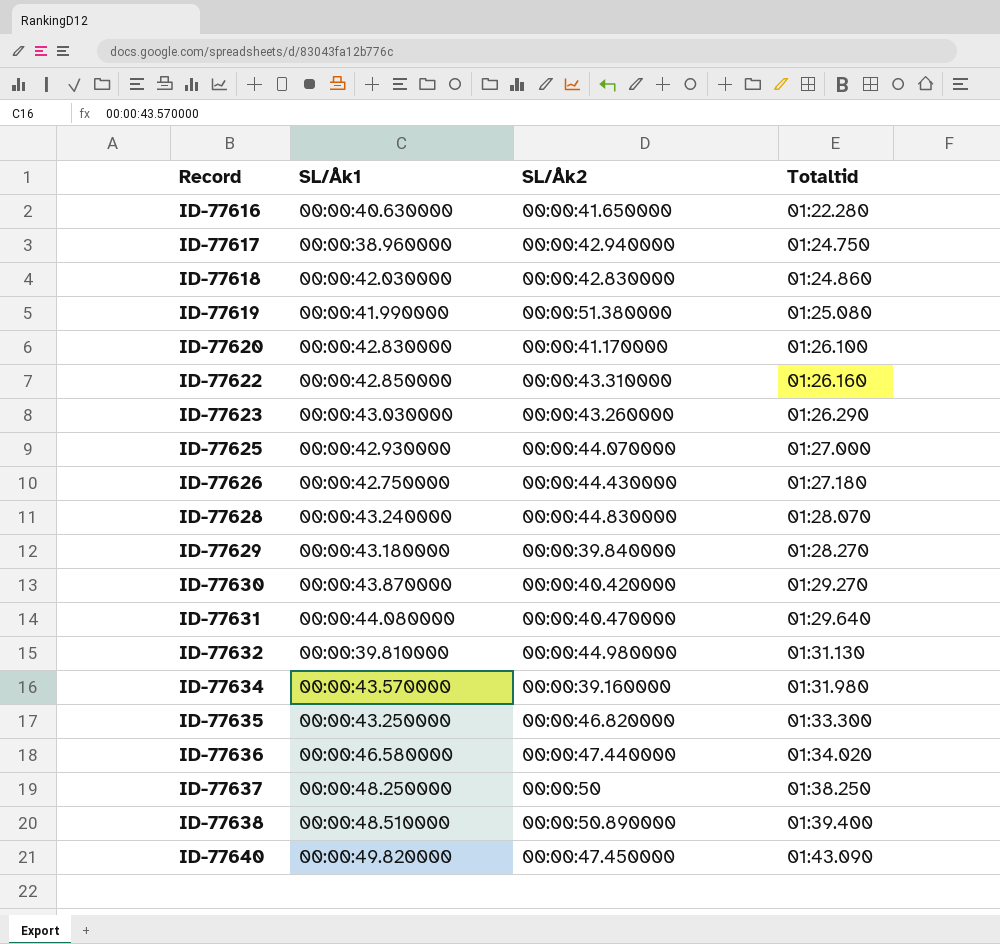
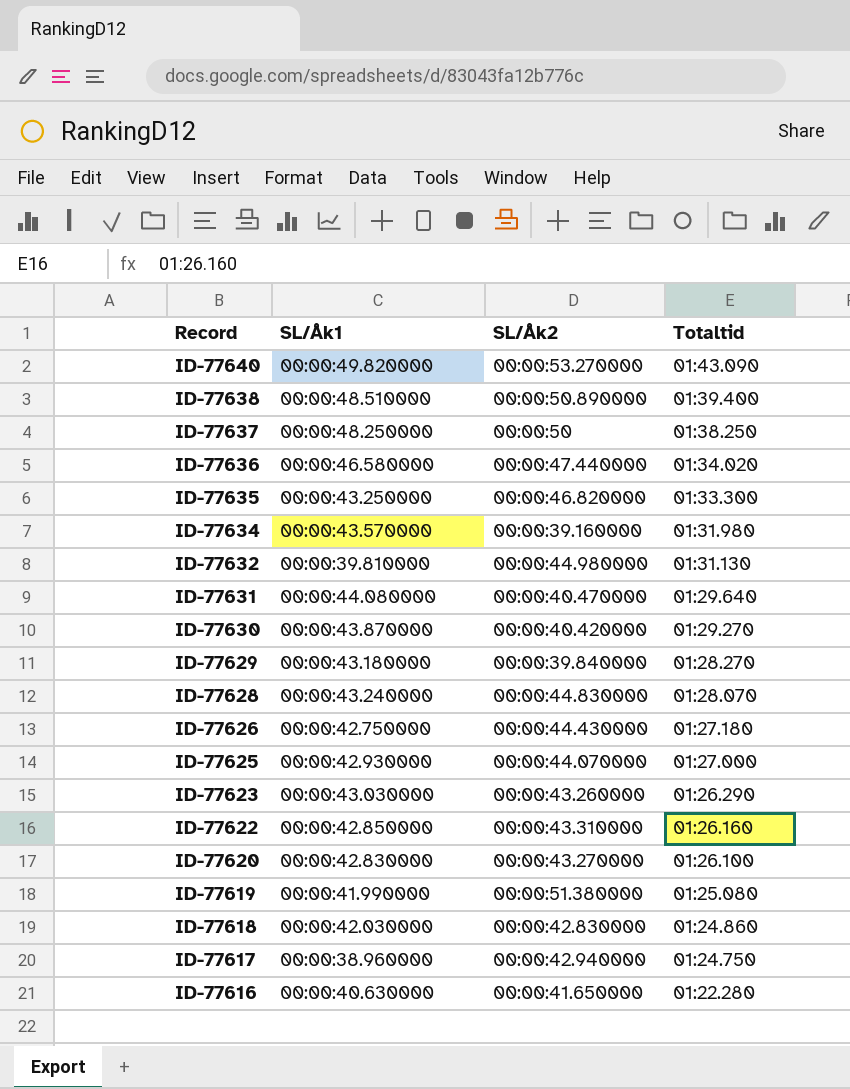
row order: Record ascending -> Record descending
ID-77640 | SL/Åk2: 00:00:47.450000 -> 00:00:53.270000
ID-77620 | SL/Åk2: 00:00:41.170000 -> 00:00:43.270000

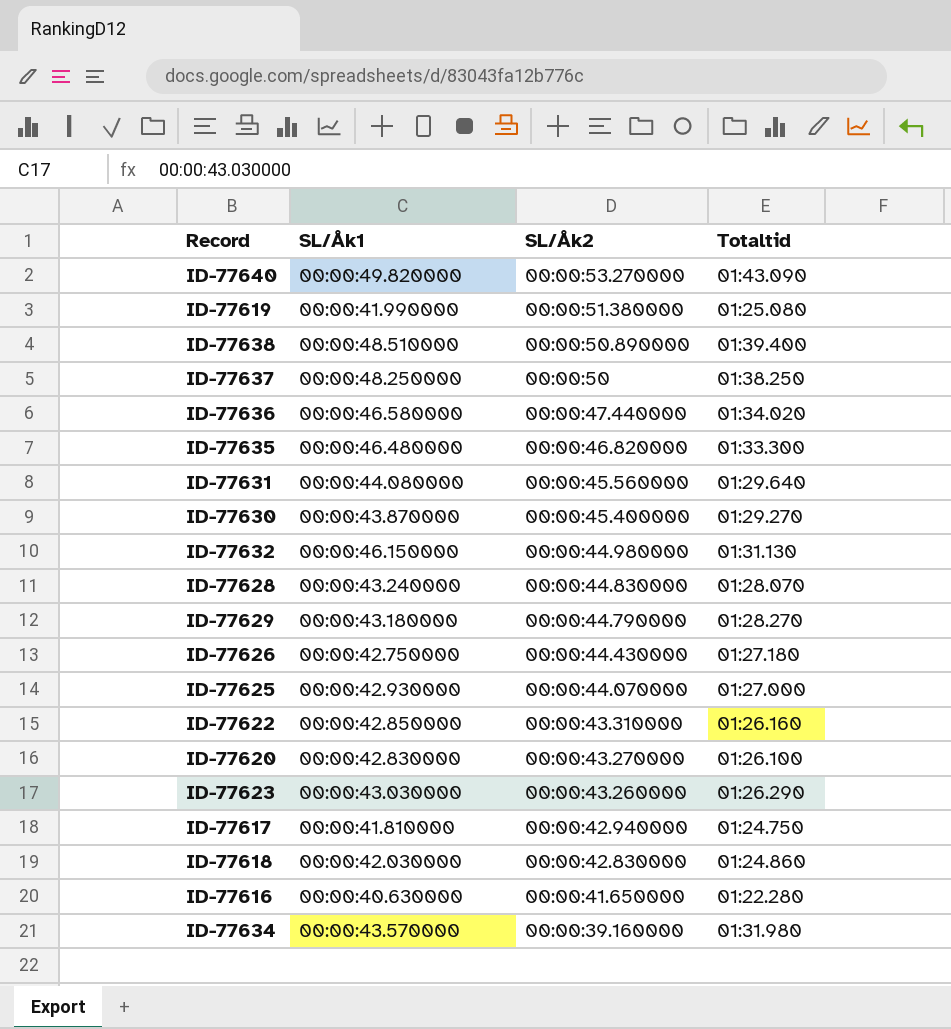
row order: Record descending -> SL/Åk2 descending
ID-77635 | SL/Åk1: 00:00:43.250000 -> 00:00:46.480000
ID-77631 | SL/Åk2: 00:00:40.470000 -> 00:00:45.560000
ID-77630 | SL/Åk2: 00:00:40.420000 -> 00:00:45.400000
ID-77632 | SL/Åk1: 00:00:39.810000 -> 00:00:46.150000
ID-77629 | SL/Åk2: 00:00:39.840000 -> 00:00:44.790000
ID-77617 | SL/Åk1: 00:00:38.960000 -> 00:00:41.810000

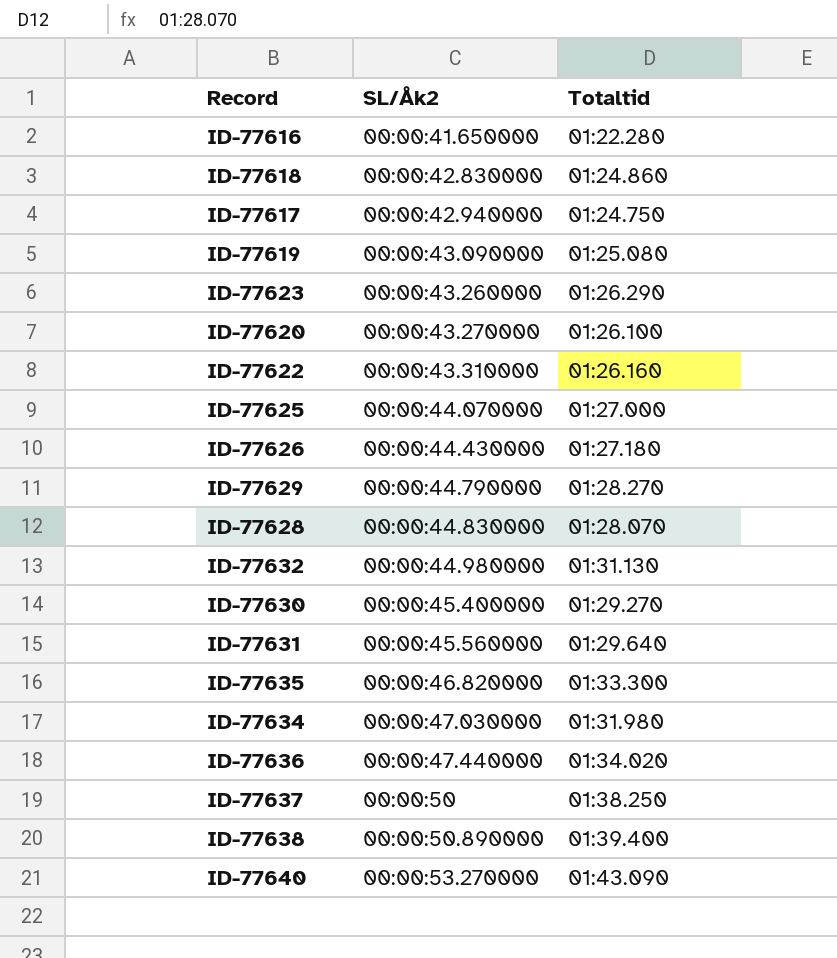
row order: SL/Åk2 descending -> SL/Åk2 ascending
column SL/Åk1 | position: 2 -> none
ID-77619 | SL/Åk2: 00:00:51.380000 -> 00:00:43.090000
ID-77634 | SL/Åk2: 00:00:39.160000 -> 00:00:47.030000

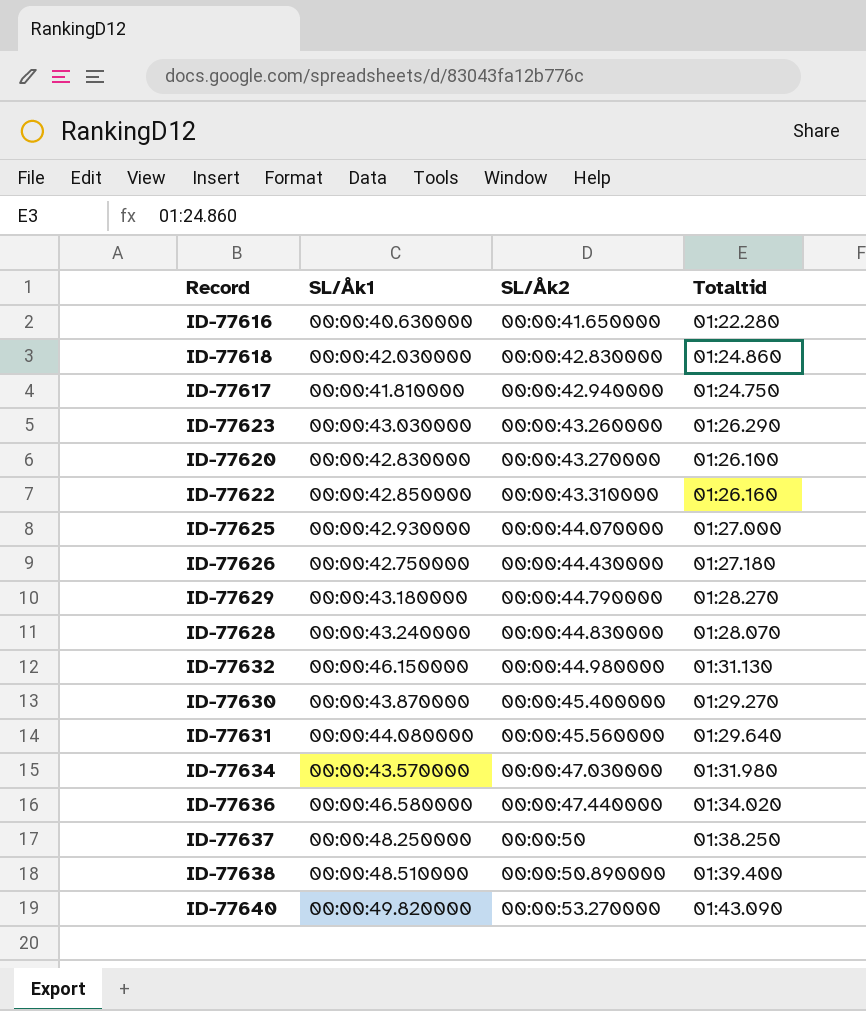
column SL/Åk1 | position: none -> 2
row ID-77619: 00:00:43.090000 | 01:25.080 -> none
row ID-77635: 00:00:46.820000 | 01:33.300 -> none

